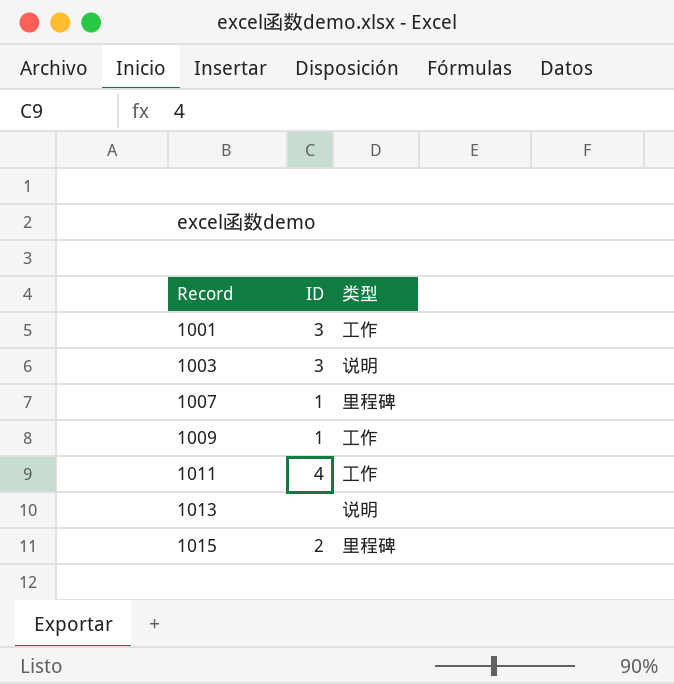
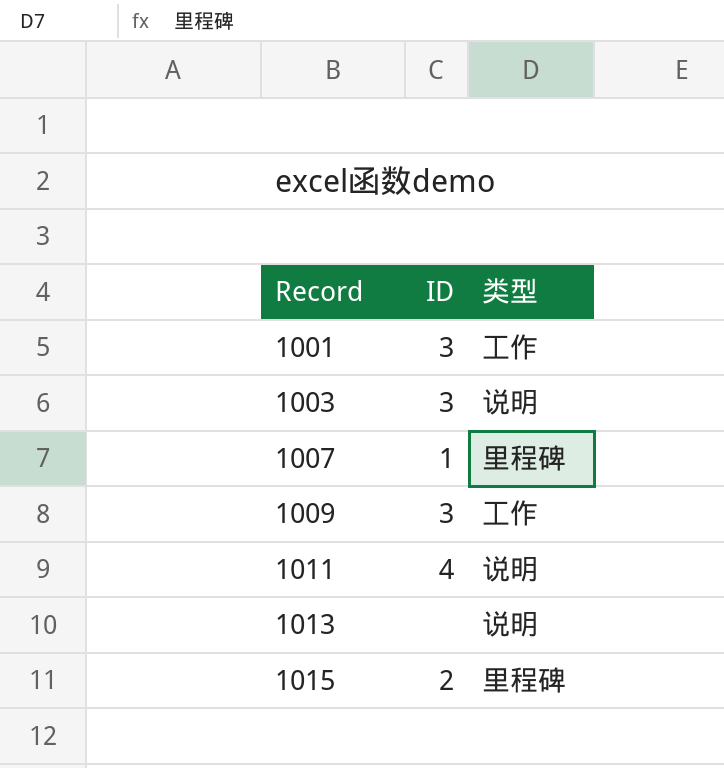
1009 | ID: 1 -> 3
1011 | 类型: 工作 -> 说明

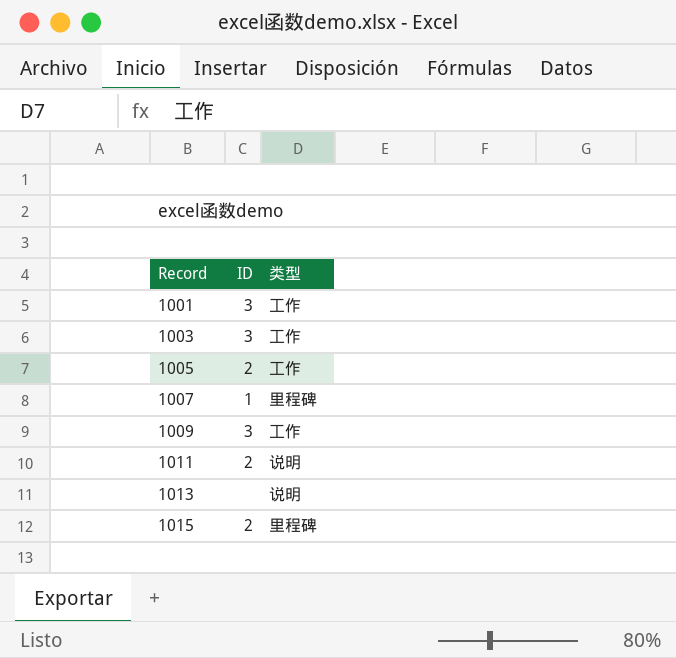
1003 | 类型: 说明 -> 工作
row 1005: none -> 2 | 工作
1011 | ID: 4 -> 2

